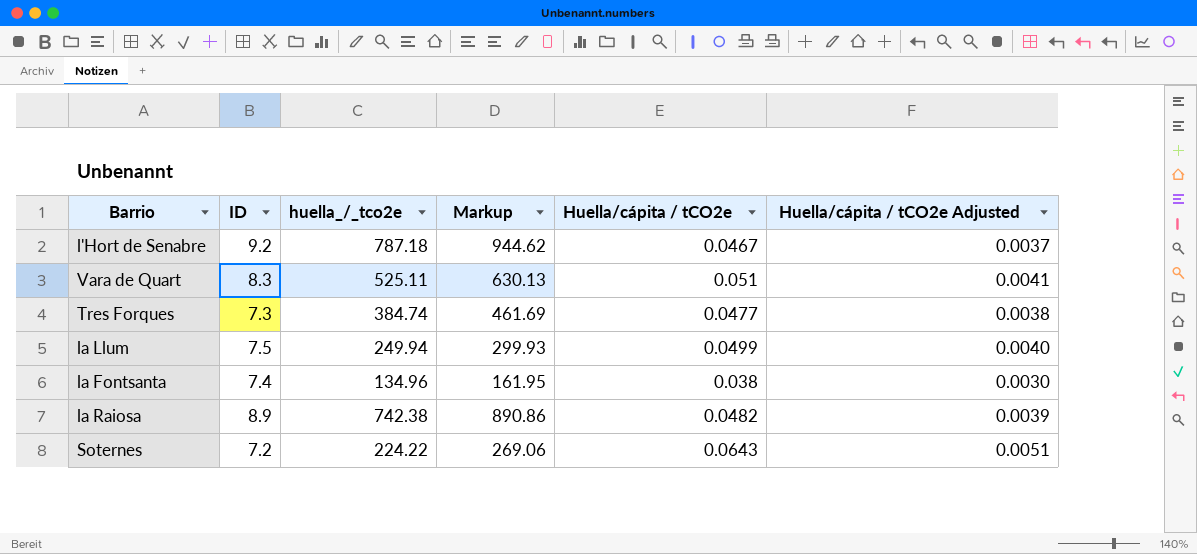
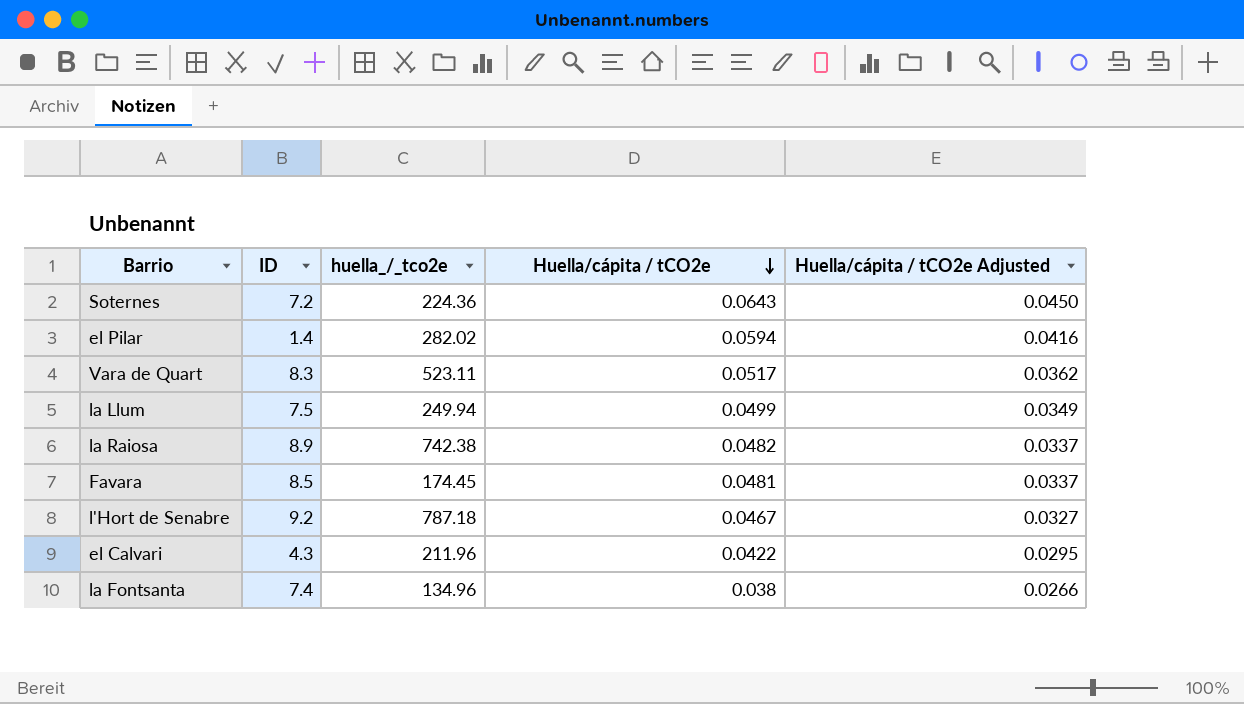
row order: none -> Huella/cápita / tCO2e descending
column Markup | formula: [huella_/_tco2e] * 1.2 -> none
column Huella/cápita / tCO2e Adjusted | formula: [Huella/cápita / tCO2e] * 0.08 -> [Huella/cápita / tCO2e] * 0.7
row Tres Forques: 7.3 | 384.74 | 461.69 | 0.0477 | 0.0038 -> none
Soternes | huella_/_tco2e: 224.22 -> 224.36
row el Pilar: none -> 1.4 | 282.02 | 0.0594 | 0.0416
Vara de Quart | huella_/_tco2e: 525.11 -> 523.11
Vara de Quart | Huella/cápita / tCO2e: 0.051 -> 0.0517
row Favara: none -> 8.5 | 174.45 | 0.0481 | 0.0337
row el Calvari: none -> 4.3 | 211.96 | 0.0422 | 0.0295

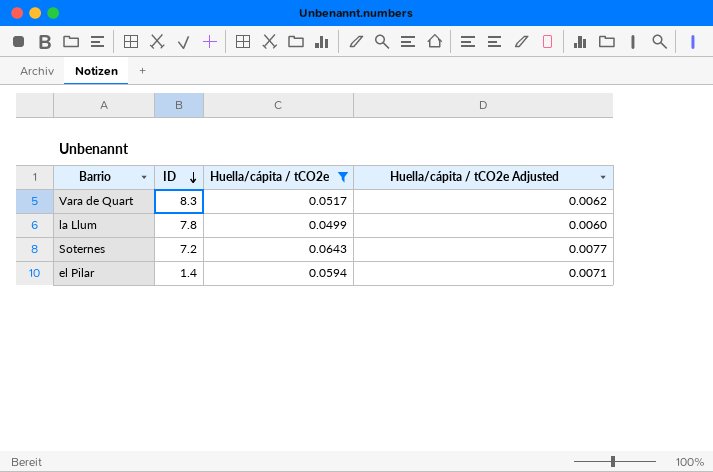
filter: none -> Huella/cápita / tCO2e >= 0.0499
row order: Huella/cápita / tCO2e descending -> ID descending
column huella_/_tco2e | position: 3 -> none
column Huella/cápita / tCO2e Adjusted | formula: [Huella/cápita / tCO2e] * 0.7 -> [Huella/cápita / tCO2e] * 0.12
la Llum | ID: 7.5 -> 7.8

